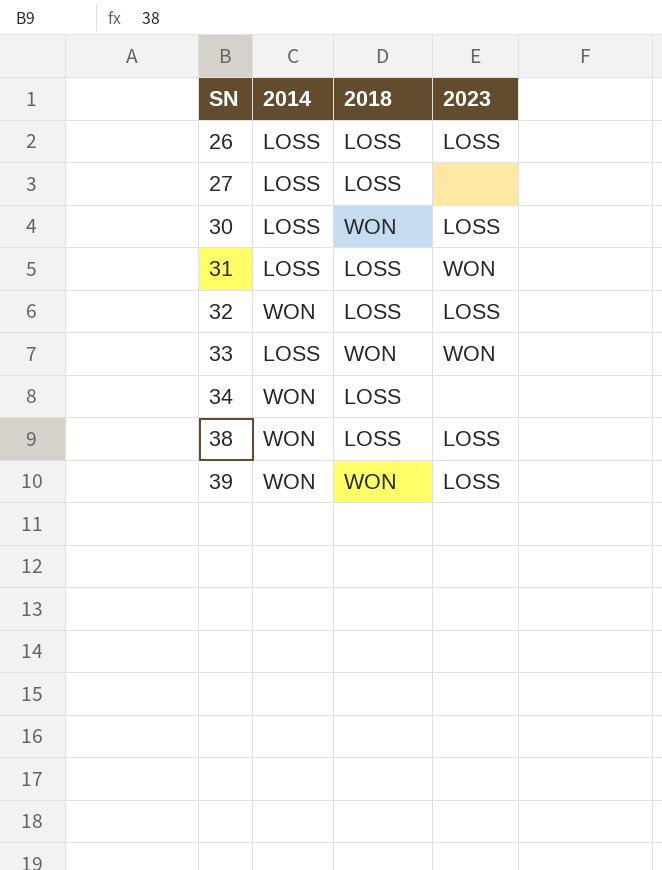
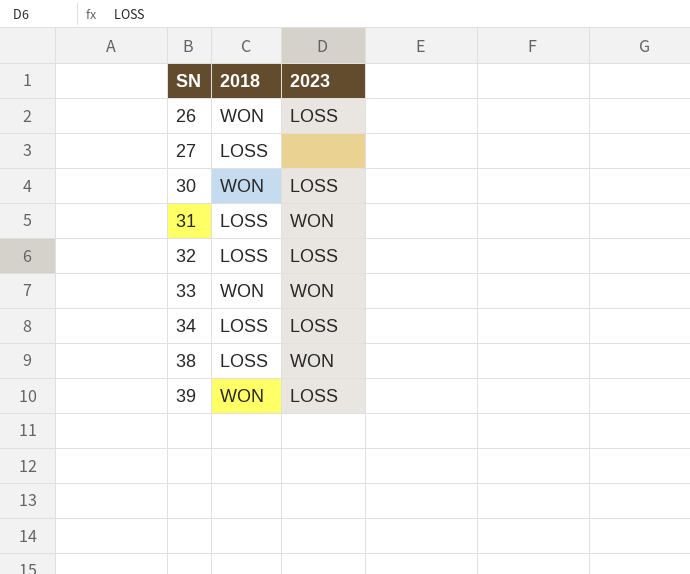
column 2014 | position: 2 -> none
26 | 2018: LOSS -> WON
34 | 2023: none -> LOSS
38 | 2023: LOSS -> WON

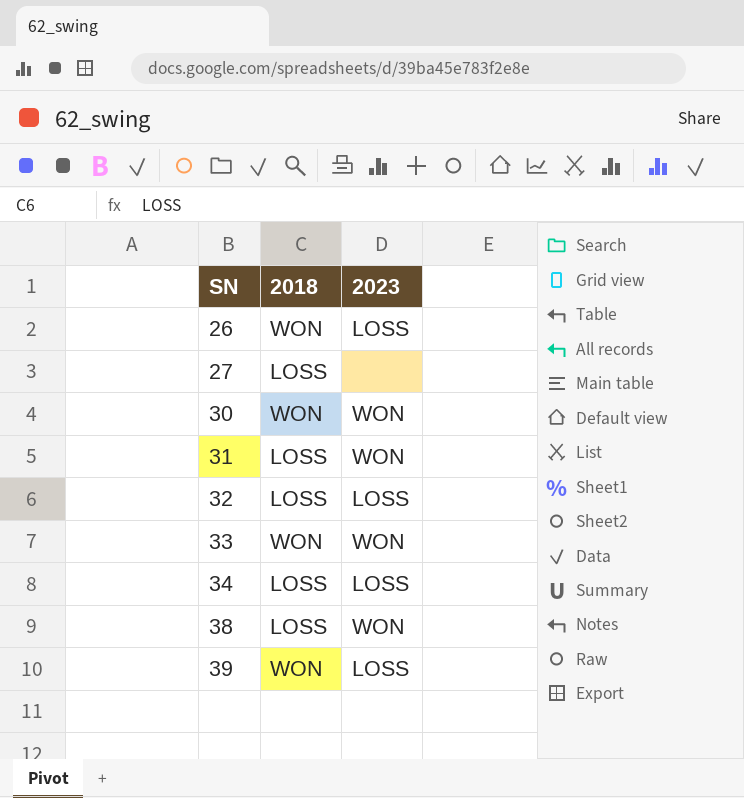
30 | 2023: LOSS -> WON

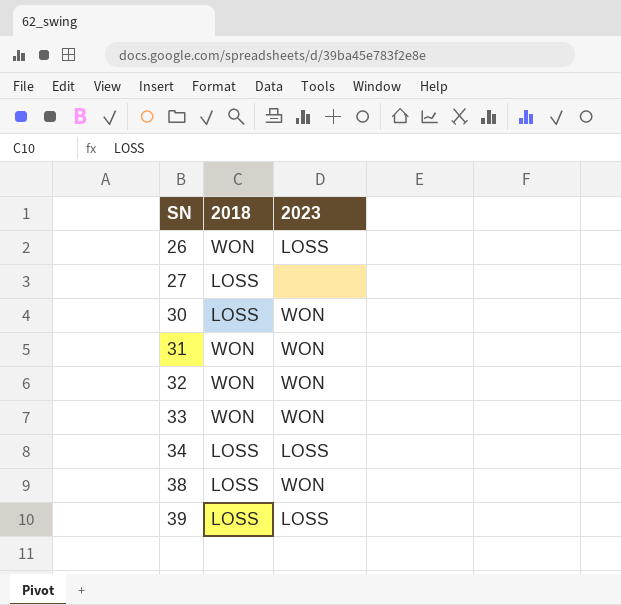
30 | 2018: WON -> LOSS
31 | 2018: LOSS -> WON
32 | 2018: LOSS -> WON
32 | 2023: LOSS -> WON
39 | 2018: WON -> LOSS

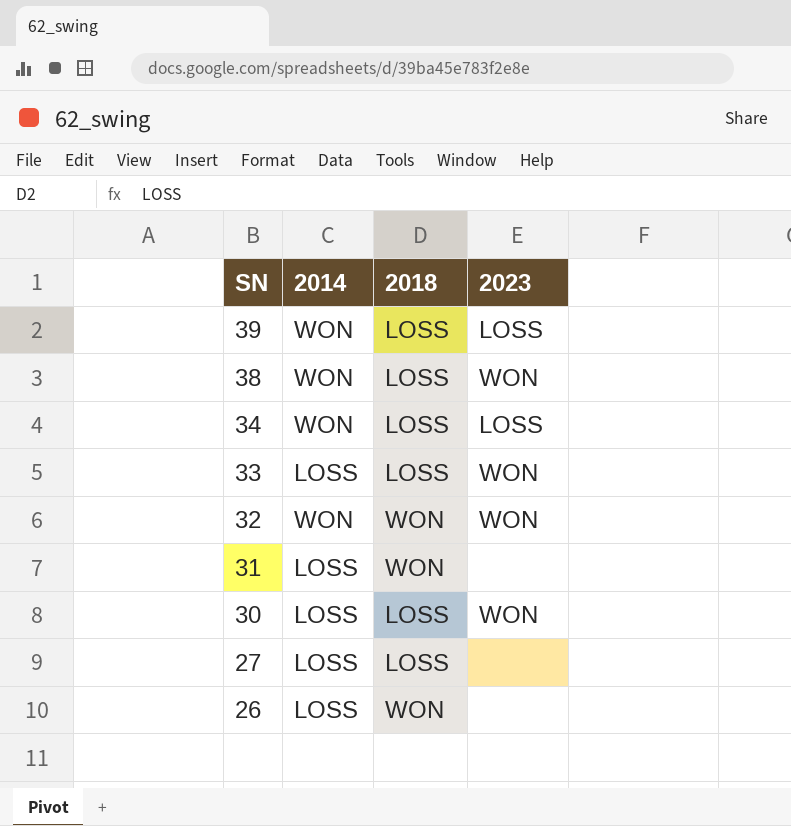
row order: SN ascending -> SN descending
column 2014 | position: none -> 2
33 | 2018: WON -> LOSS
31 | 2023: WON -> none
26 | 2023: LOSS -> none

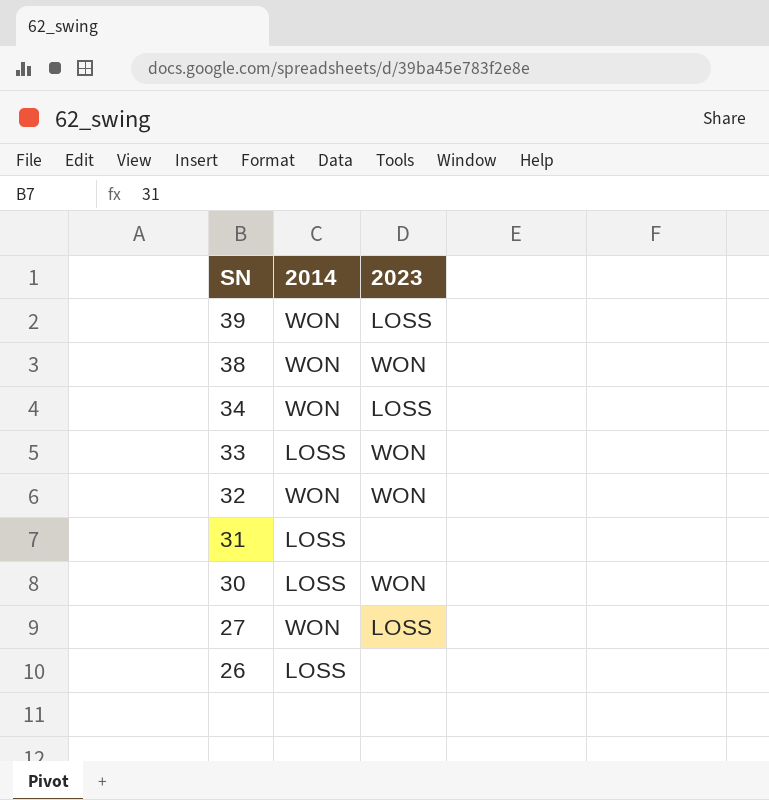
column 2018 | position: 3 -> none
27 | 2014: LOSS -> WON
27 | 2023: none -> LOSS

